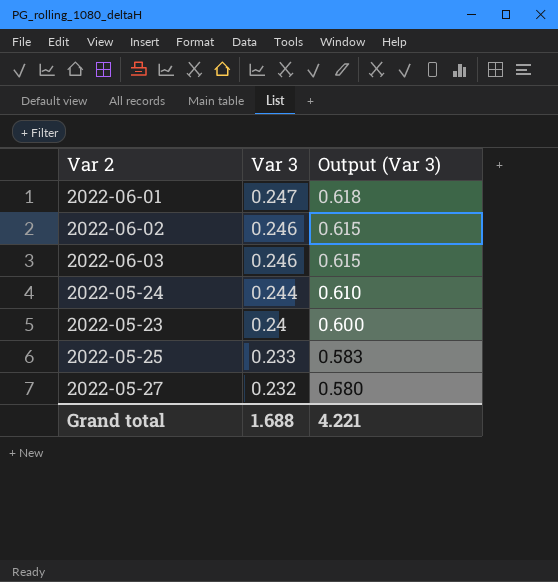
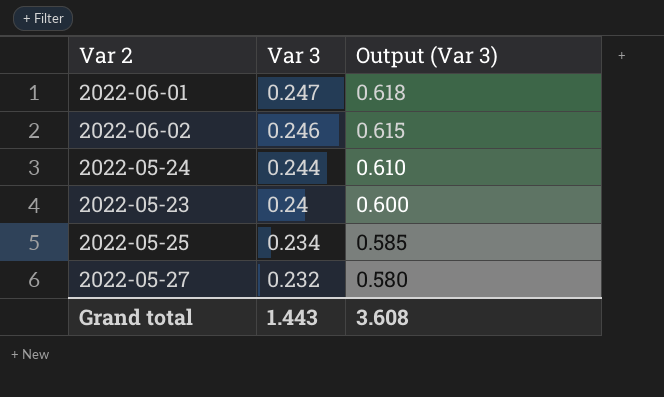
row 2022-06-03: 0.246 | 0.615 -> none
2022-05-25 | Var 3: 0.233 -> 0.234
2022-05-25 | Output (Var 3): 0.583 -> 0.585
Grand total | Var 3: 1.688 -> 1.443
Grand total | Output (Var 3): 4.221 -> 3.608

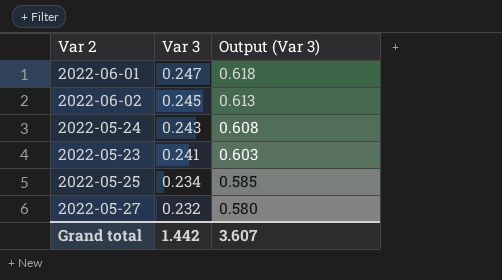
2022-06-02 | Var 3: 0.246 -> 0.245
2022-06-02 | Output (Var 3): 0.615 -> 0.613
2022-05-24 | Var 3: 0.244 -> 0.243
2022-05-24 | Output (Var 3): 0.610 -> 0.608
2022-05-23 | Var 3: 0.24 -> 0.241
2022-05-23 | Output (Var 3): 0.600 -> 0.603
Grand total | Var 3: 1.443 -> 1.442
Grand total | Output (Var 3): 3.608 -> 3.607

